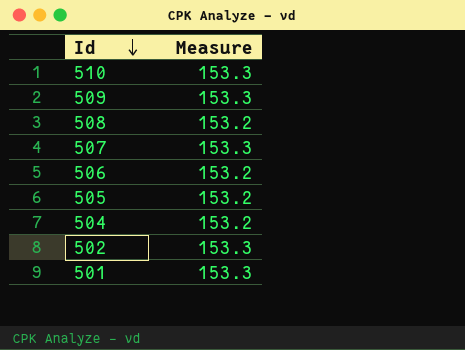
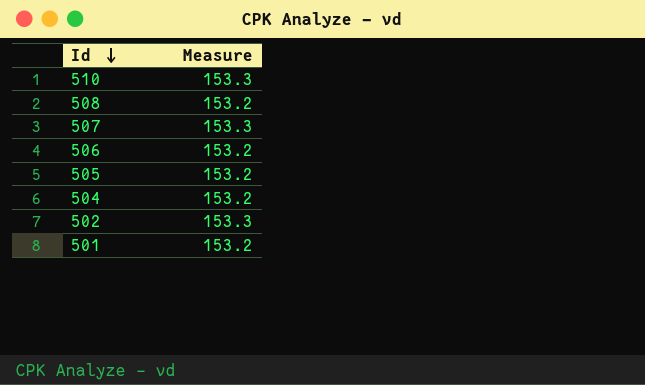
row 509: 153.3 -> none
501 | Measure: 153.3 -> 153.2

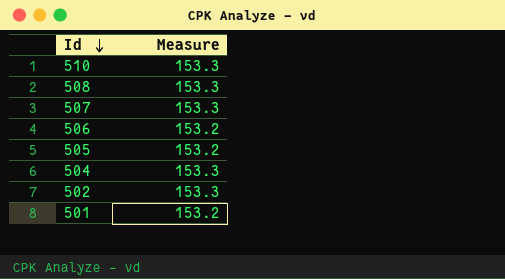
508 | Measure: 153.2 -> 153.3
504 | Measure: 153.2 -> 153.3

